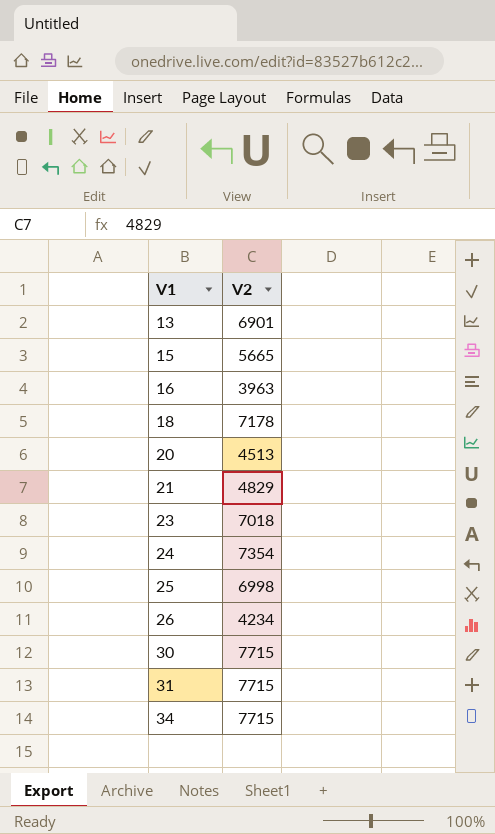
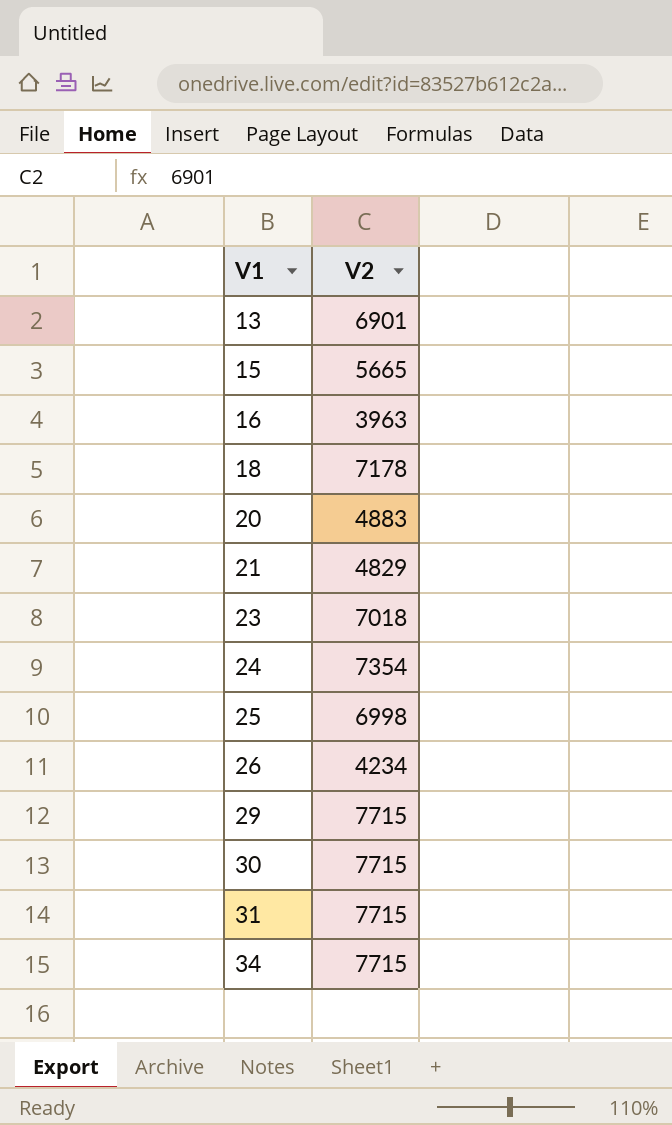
20 | V2: 4513 -> 4883
row 29: none -> 7715

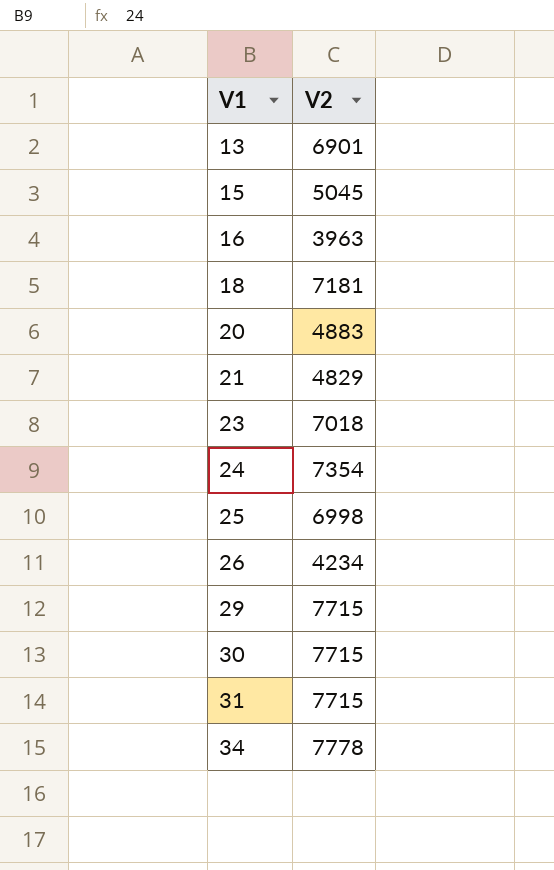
15 | V2: 5665 -> 5045
18 | V2: 7178 -> 7181
34 | V2: 7715 -> 7778

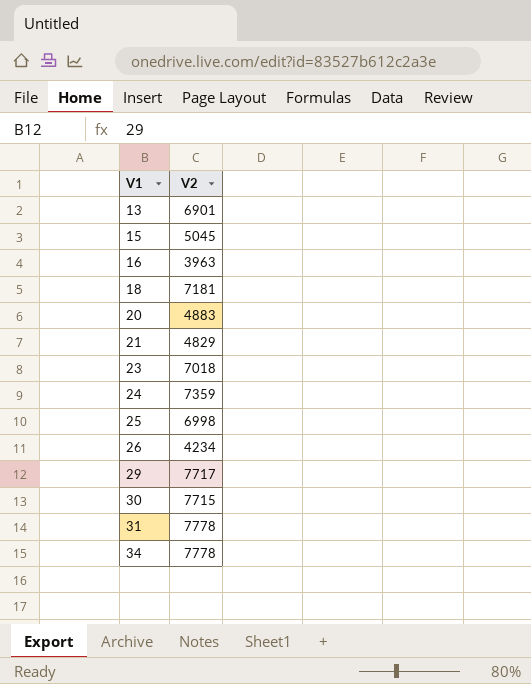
24 | V2: 7354 -> 7359
29 | V2: 7715 -> 7717
31 | V2: 7715 -> 7778

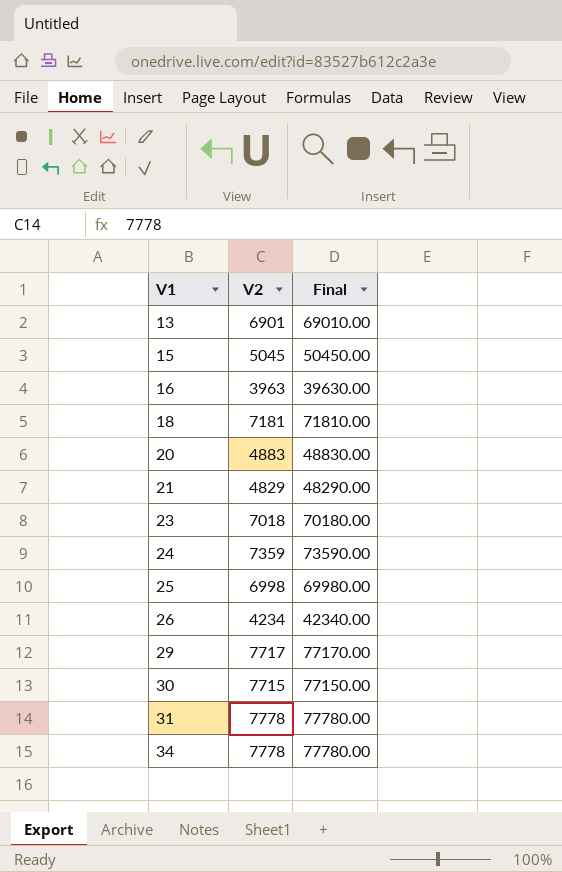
column Final | formula: none -> [V2] * 10

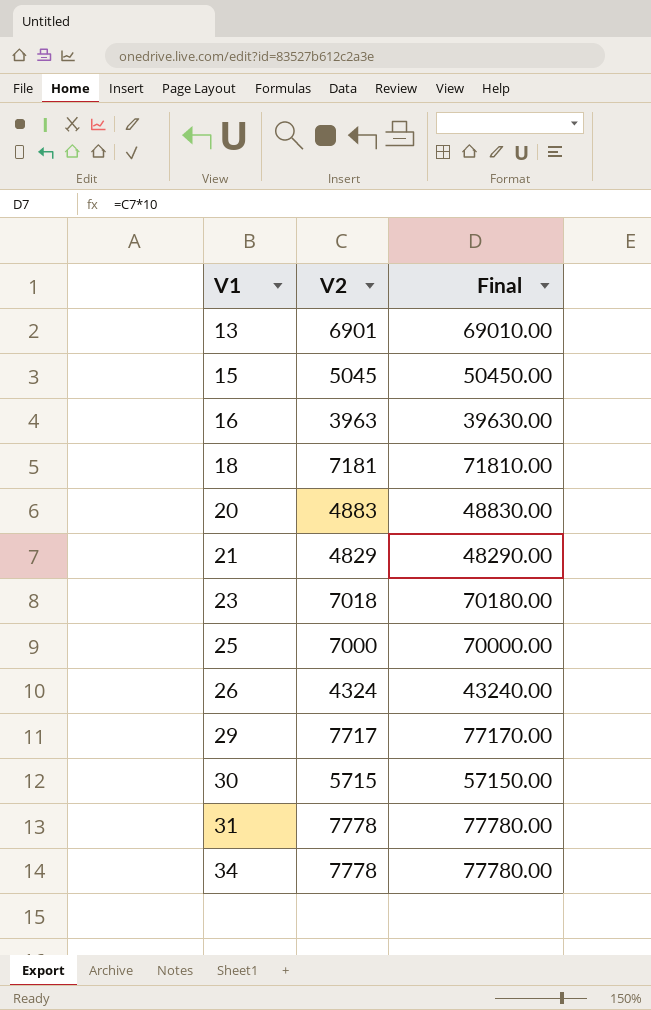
row 24: 7359 | 73590.00 -> none
25 | V2: 6998 -> 7000
25 | Final: 69980.00 -> 70000.00
26 | V2: 4234 -> 4324
26 | Final: 42340.00 -> 43240.00
30 | V2: 7715 -> 5715
30 | Final: 77150.00 -> 57150.00

